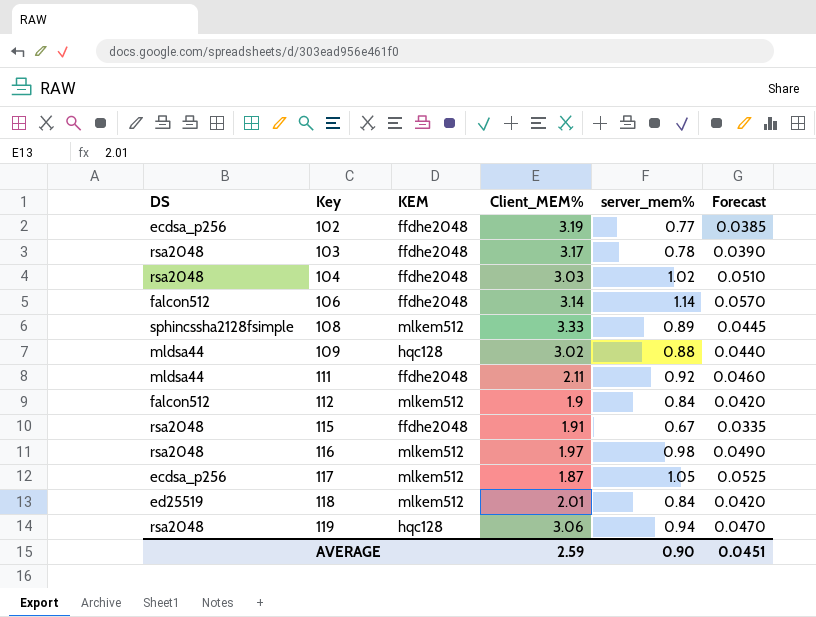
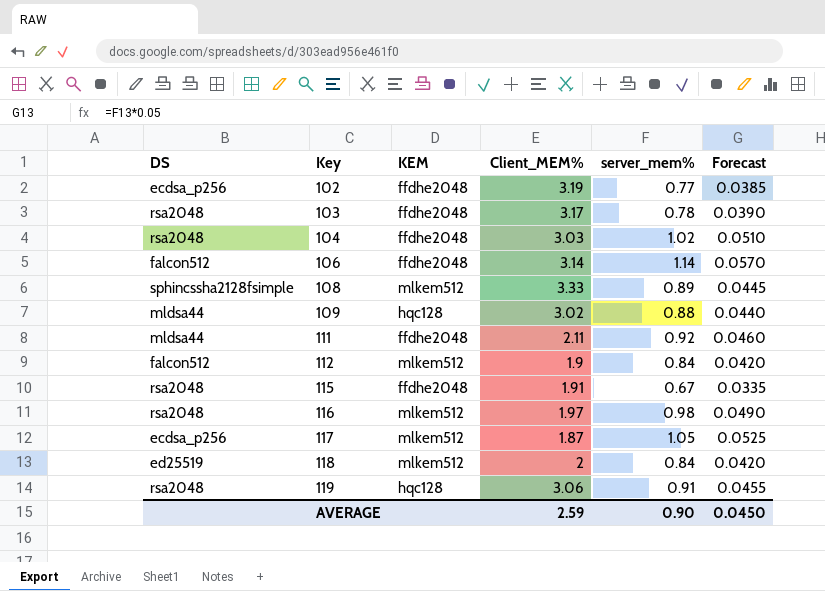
118 | Client_MEM%: 2.01 -> 2
119 | server_mem%: 0.94 -> 0.91
119 | Forecast: 0.0470 -> 0.0455
AVERAGE | Forecast: 0.0451 -> 0.0450

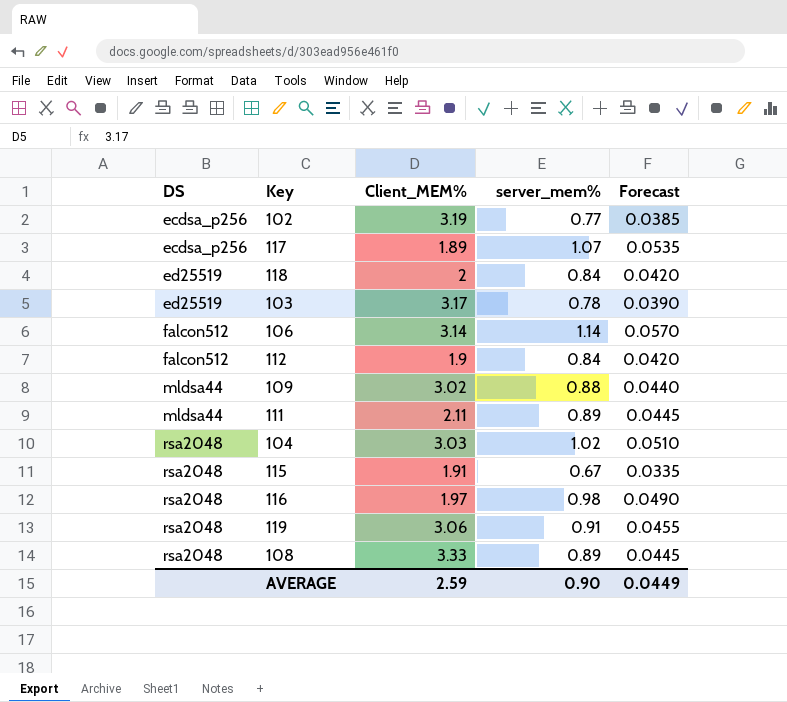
row order: Key ascending -> DS ascending
column KEM | position: 3 -> none
117 | Client_MEM%: 1.87 -> 1.89
117 | server_mem%: 1.05 -> 1.07
117 | Forecast: 0.0525 -> 0.0535
103 | DS: rsa2048 -> ed25519
111 | server_mem%: 0.92 -> 0.89
111 | Forecast: 0.0460 -> 0.0445
108 | DS: sphincssha2128fsimple -> rsa2048
AVERAGE | Forecast: 0.0450 -> 0.0449

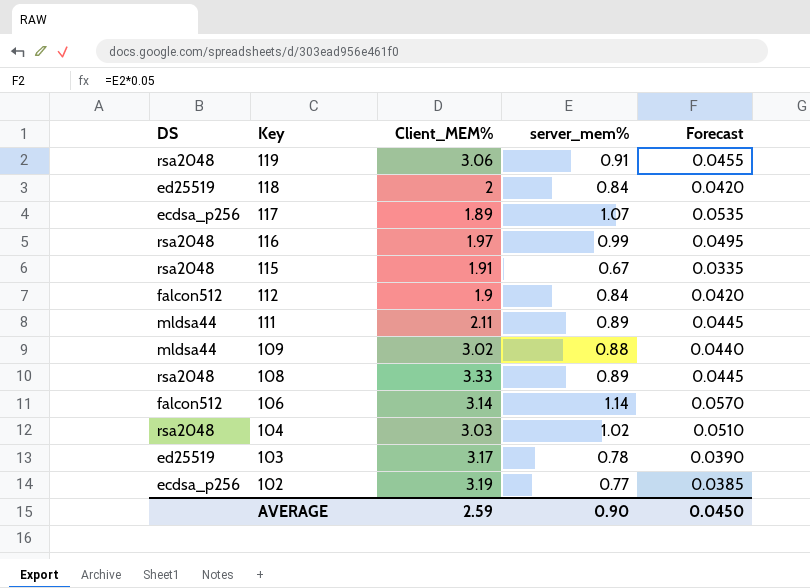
row order: DS ascending -> Key descending
116 | server_mem%: 0.98 -> 0.99
116 | Forecast: 0.0490 -> 0.0495
AVERAGE | Forecast: 0.0449 -> 0.0450

